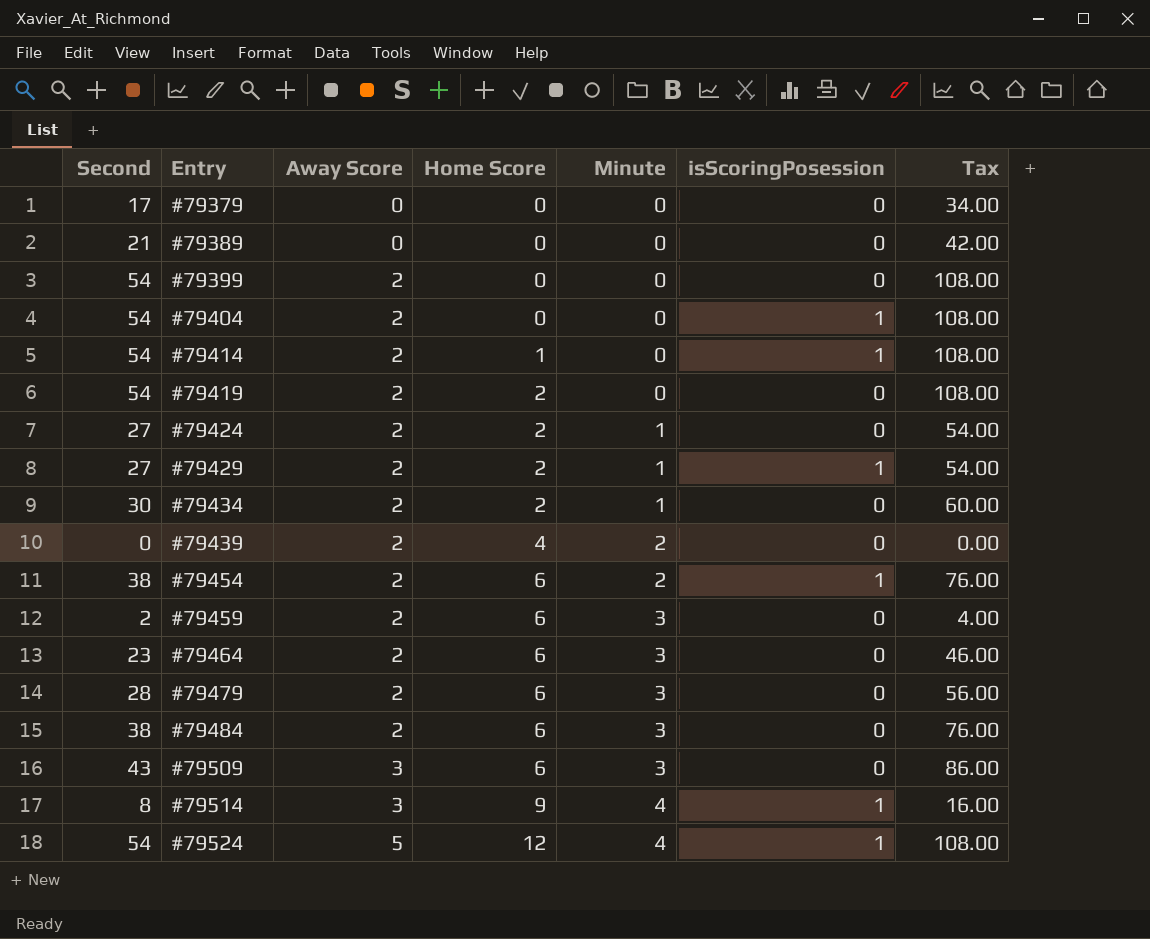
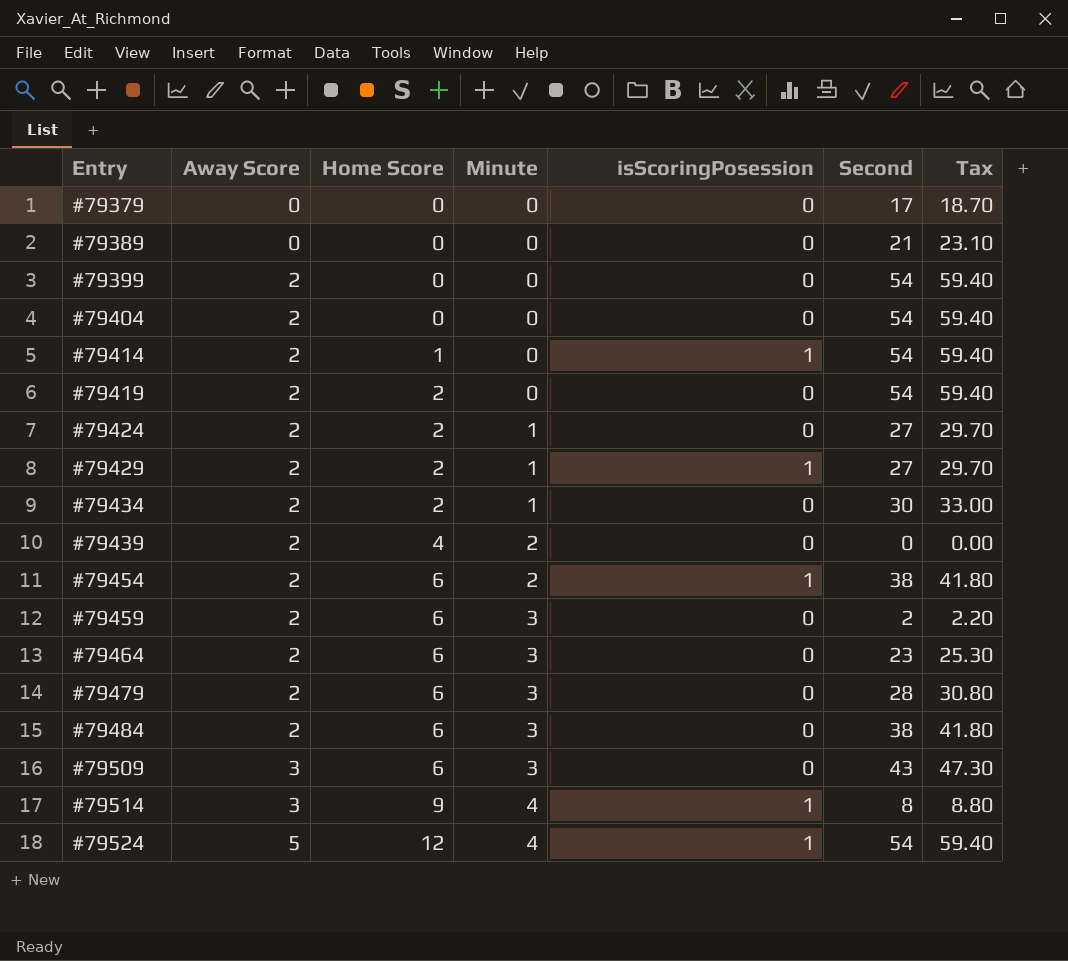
column Second | position: 1 -> 6
column Tax | formula: [Second] * 2 -> [Second] * 1.1
#79404 | isScoringPosession: 1 -> 0

